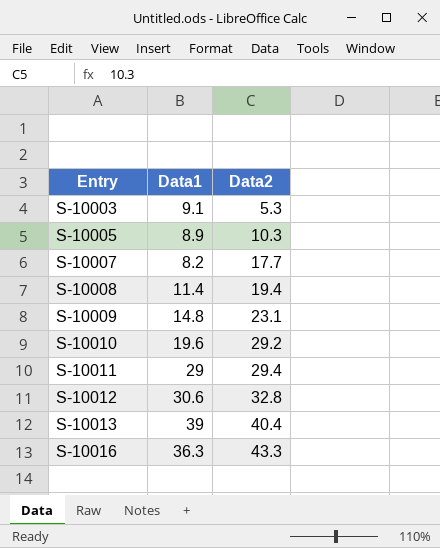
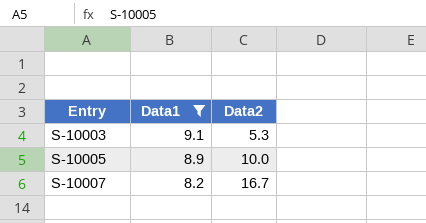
filter: none -> Data1 <= 9.1
S-10005 | Data2: 10.3 -> 10.0
S-10007 | Data2: 17.7 -> 16.7

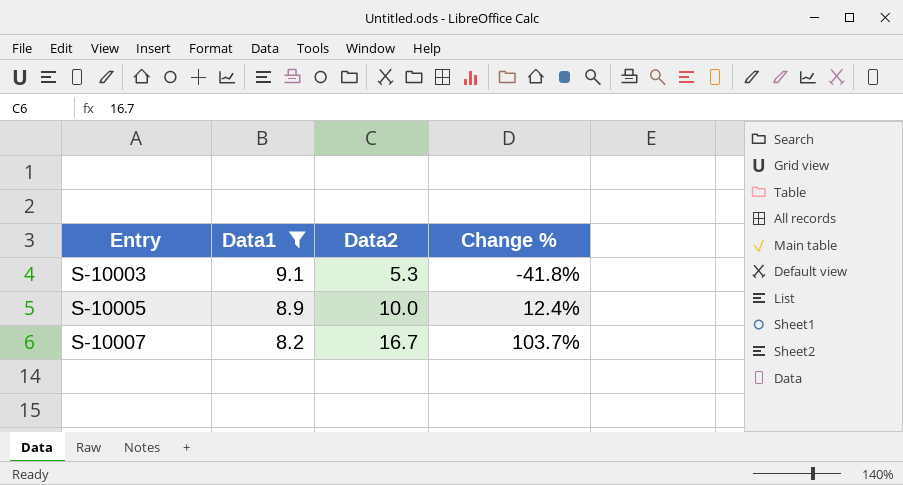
column Change % | formula: none -> ([Data2] - [Data1]) / [Data1]

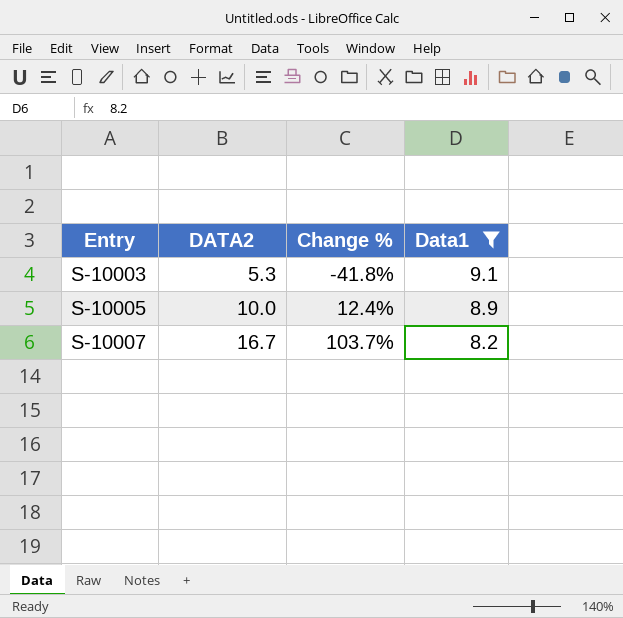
column name: Data2 -> DATA2
column Data1 | position: 2 -> 4

